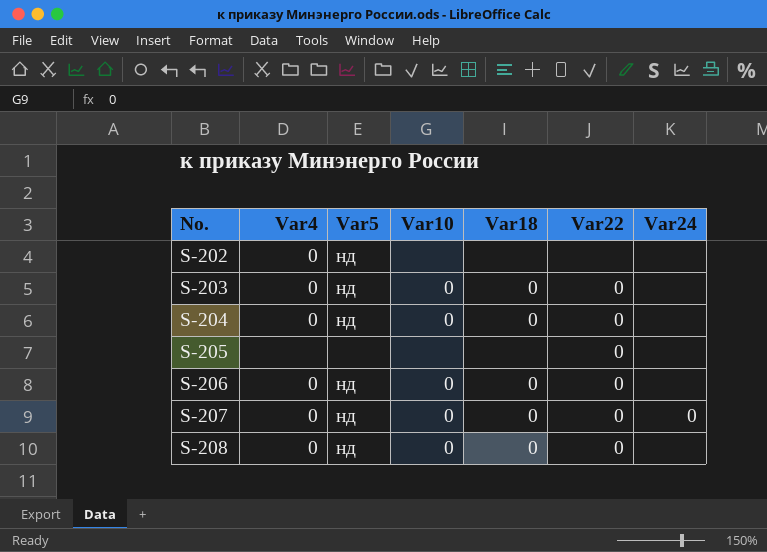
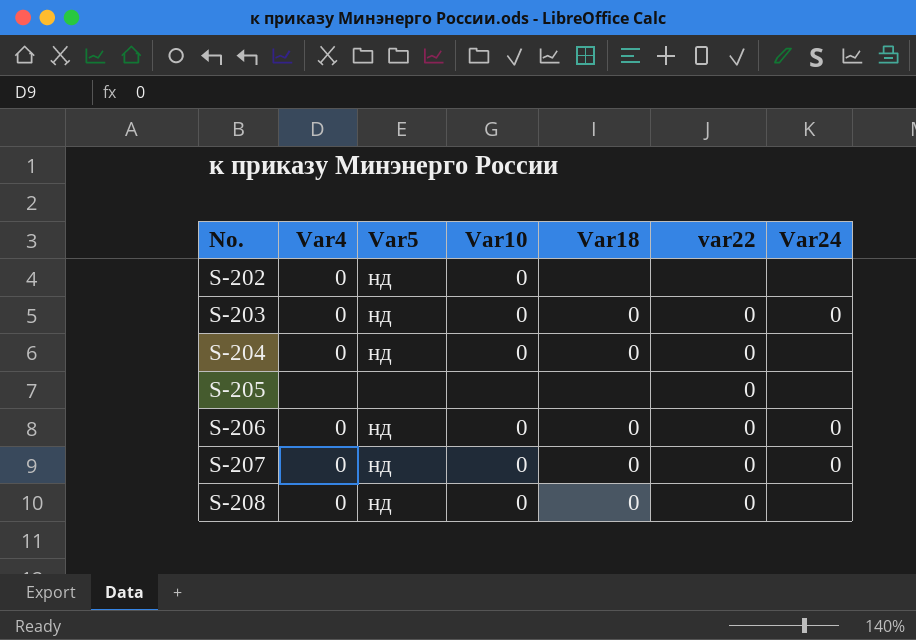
column name: Var22 -> var22
S-202 | Var10: none -> 0
S-203 | Var24: none -> 0
S-206 | Var24: none -> 0

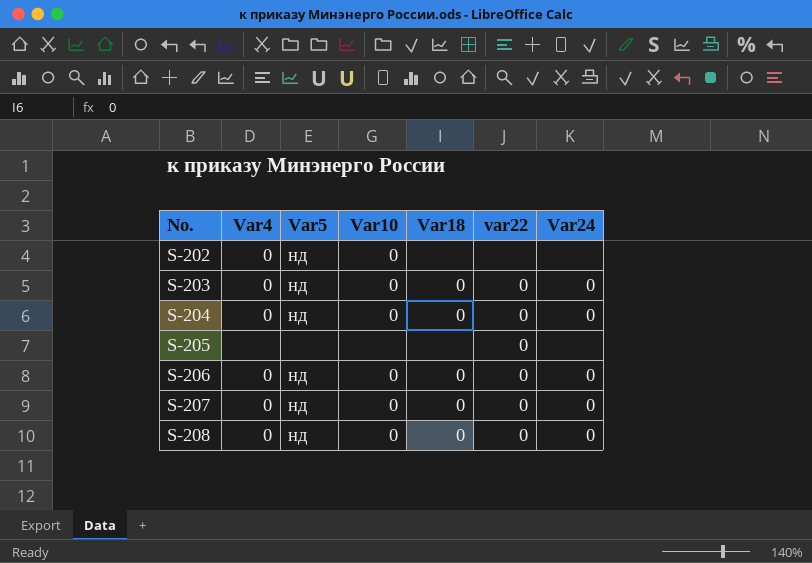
S-204 | Var24: none -> 0
S-208 | Var24: none -> 0

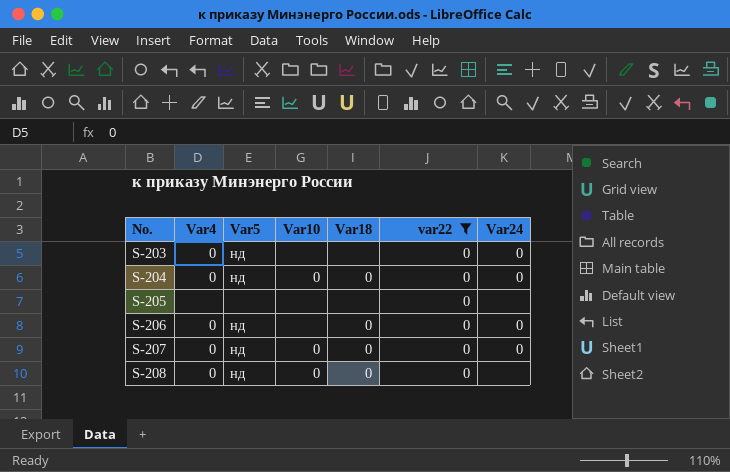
filter: none -> var22 = 0
S-203 | Var10: 0 -> none
S-203 | Var18: 0 -> none
S-206 | Var10: 0 -> none
S-208 | Var24: 0 -> none

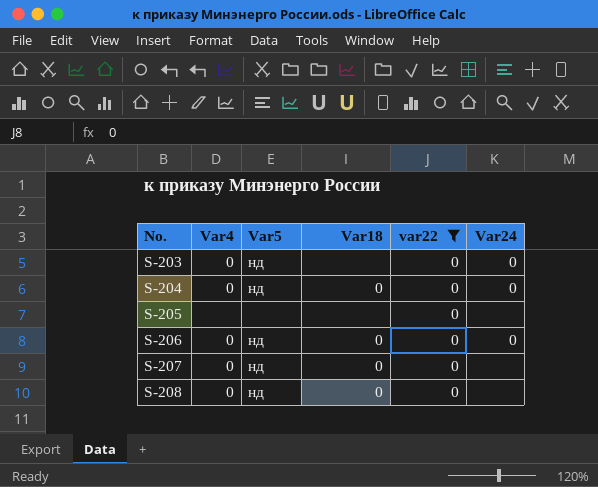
column Var10 | position: 4 -> none
S-207 | Var24: 0 -> none

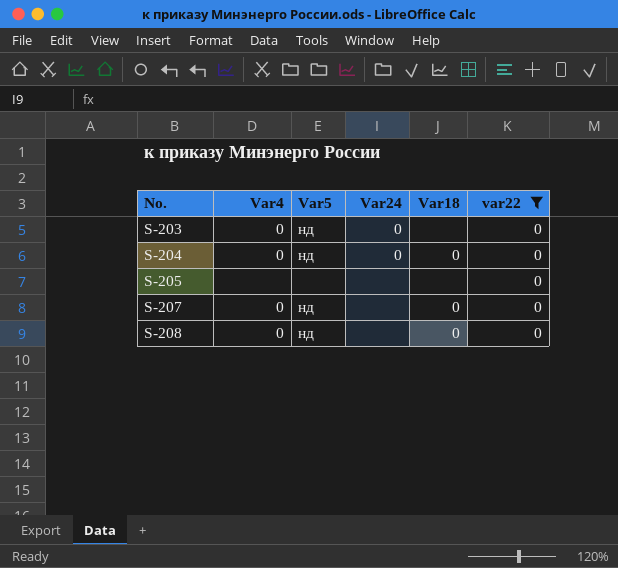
column Var24 | position: 6 -> 4
row S-206: 0 | нд | 0 | 0 | 0 -> none

